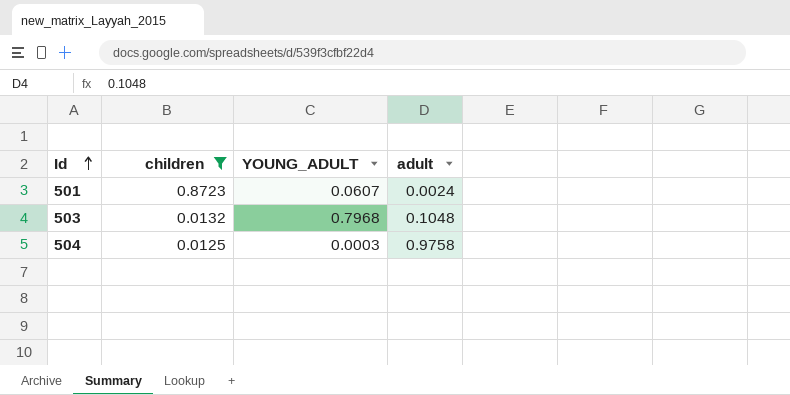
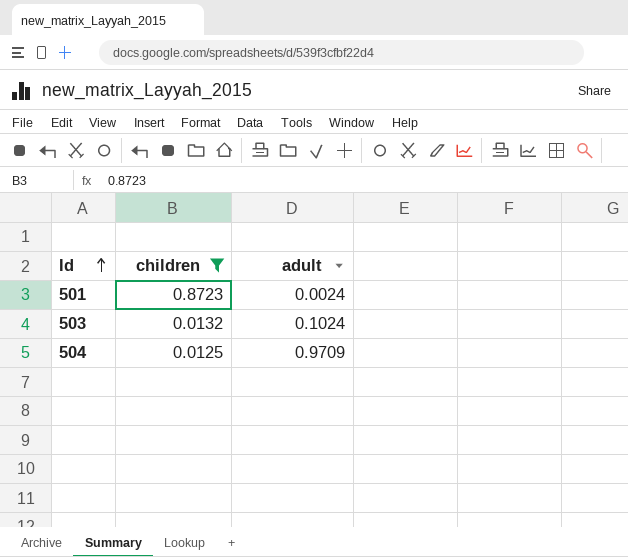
column YOUNG_ADULT | position: 3 -> none
503 | adult: 0.1048 -> 0.1024
504 | adult: 0.9758 -> 0.9709

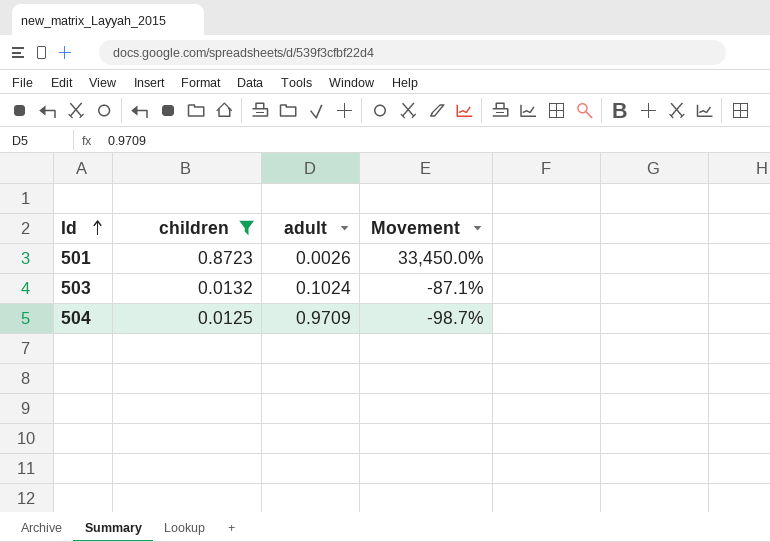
column Movement | formula: none -> ([children] - [adult]) / [adult]
501 | adult: 0.0024 -> 0.0026

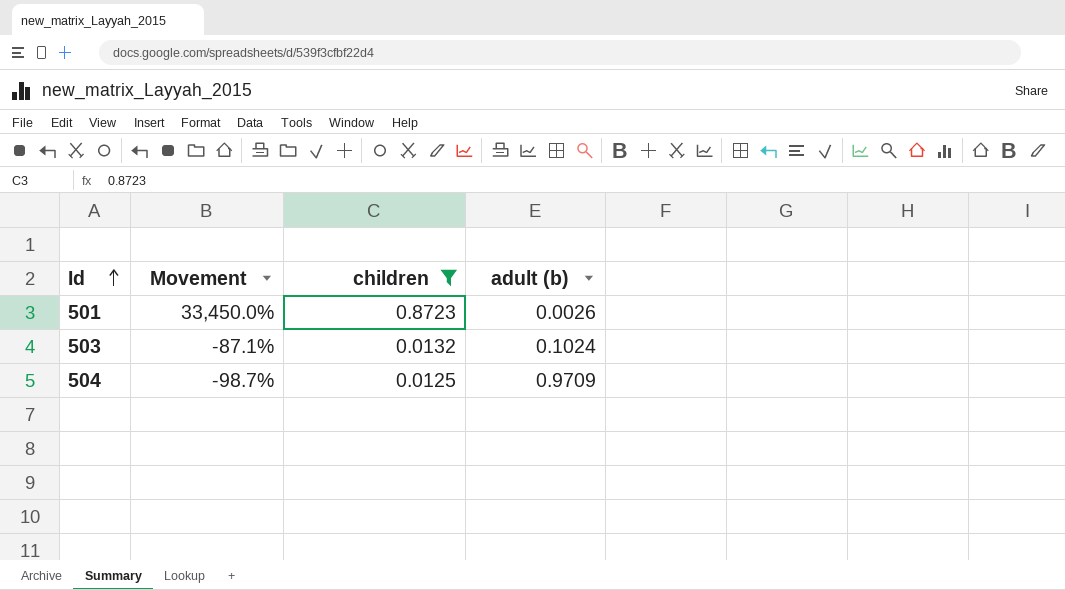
column Movement | position: 4 -> 2
column name: adult -> adult (b)

